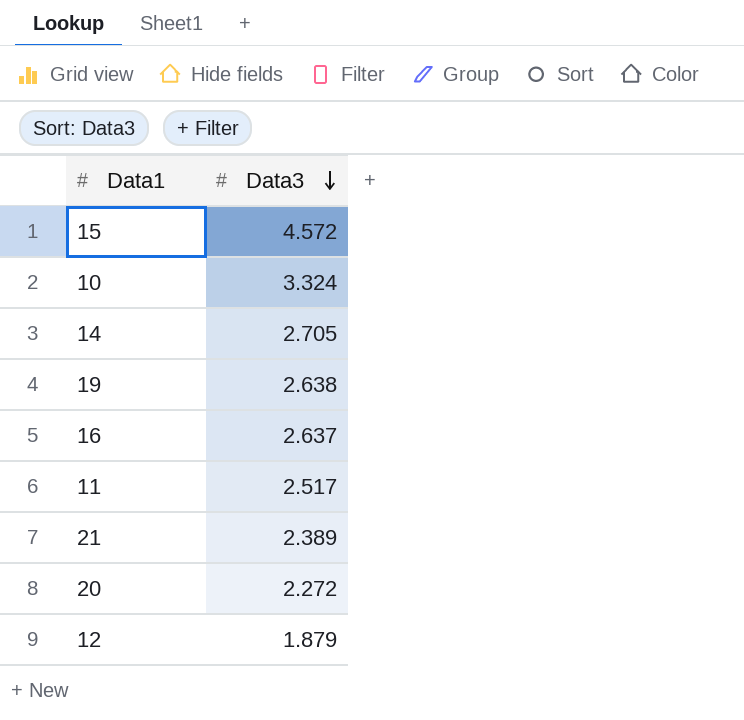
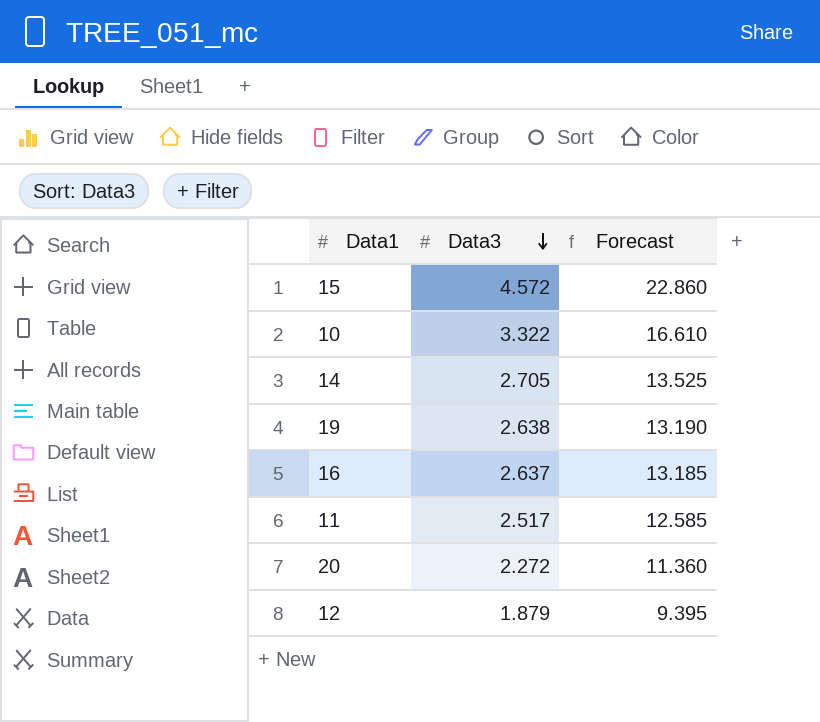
column Forecast | formula: none -> [Data3] * 5
row 21: 2.389 -> none
10 | Data3: 3.324 -> 3.322

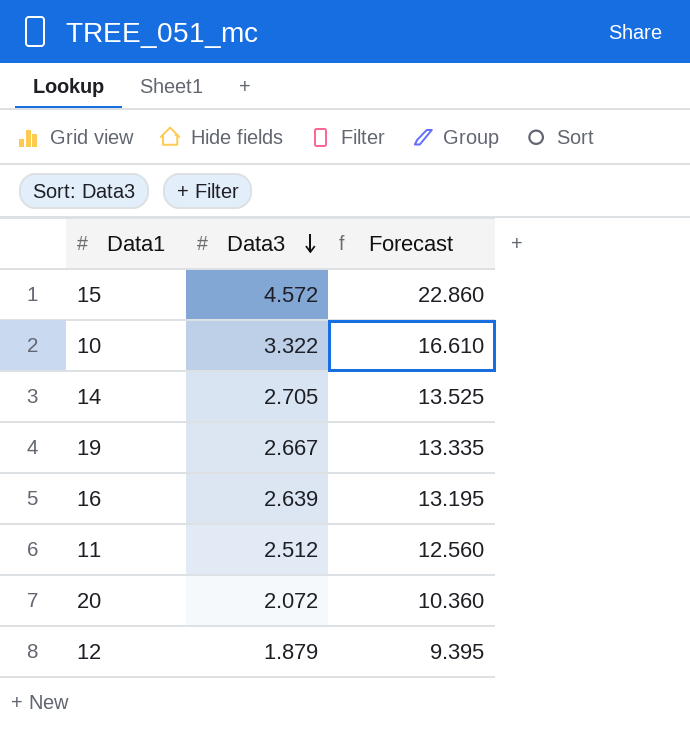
19 | Data3: 2.638 -> 2.667
19 | Forecast: 13.190 -> 13.335
16 | Data3: 2.637 -> 2.639
16 | Forecast: 13.185 -> 13.195
11 | Data3: 2.517 -> 2.512
11 | Forecast: 12.585 -> 12.560
20 | Data3: 2.272 -> 2.072
20 | Forecast: 11.360 -> 10.360

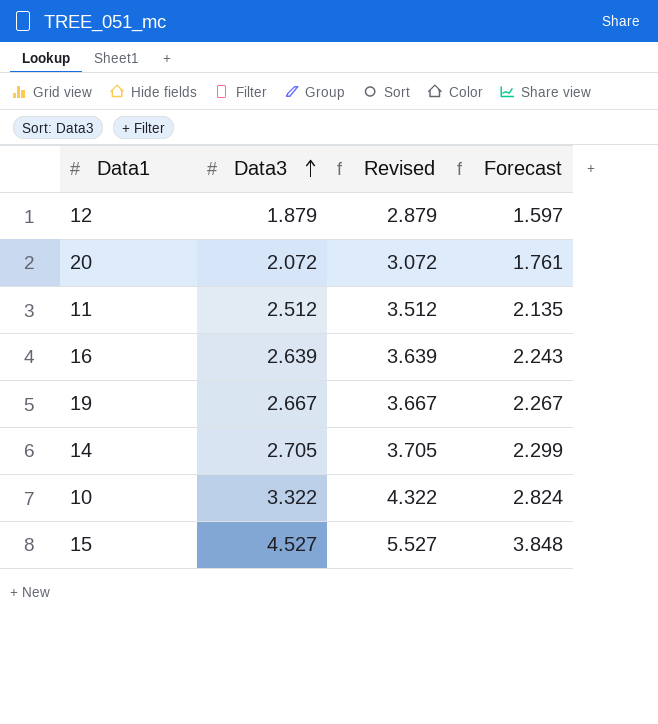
row order: Data3 descending -> Data3 ascending
column Revised | formula: none -> [Data3] + 1
column Forecast | formula: [Data3] * 5 -> [Data3] * 0.85
15 | Data3: 4.572 -> 4.527

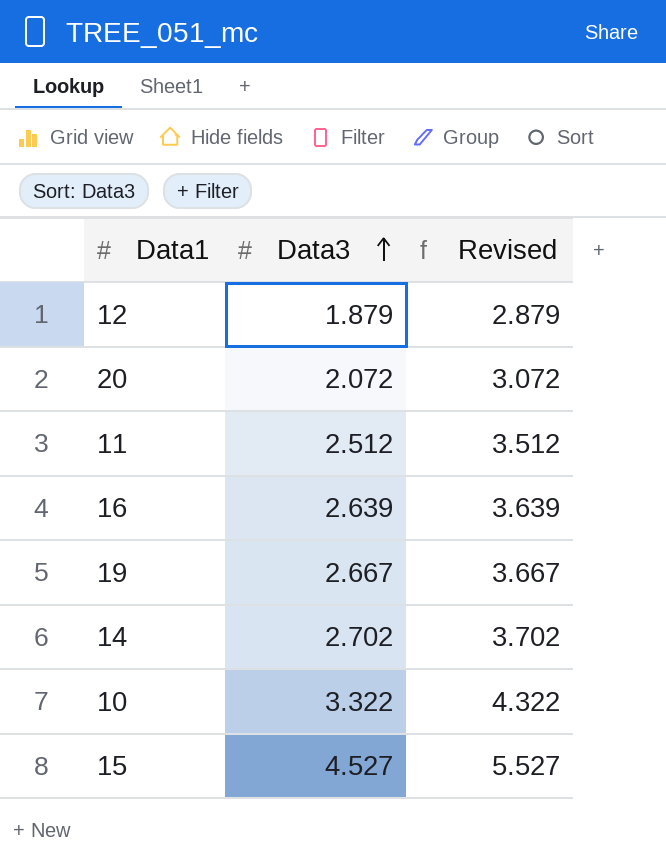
column Forecast | formula: [Data3] * 0.85 -> none
14 | Data3: 2.705 -> 2.702
14 | Revised: 3.705 -> 3.702

